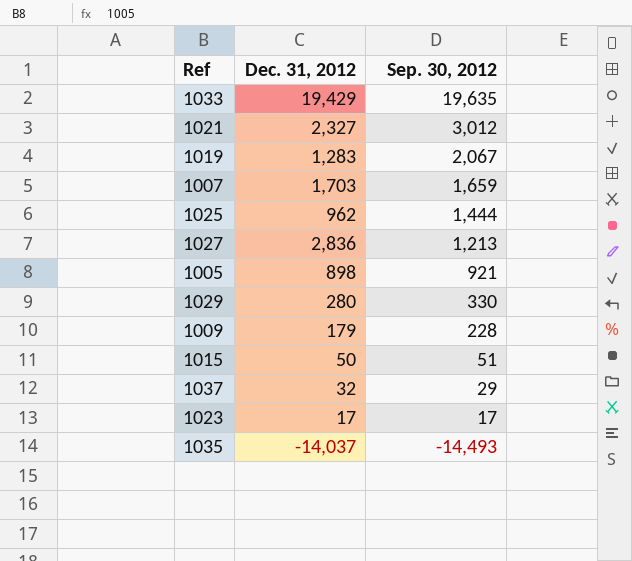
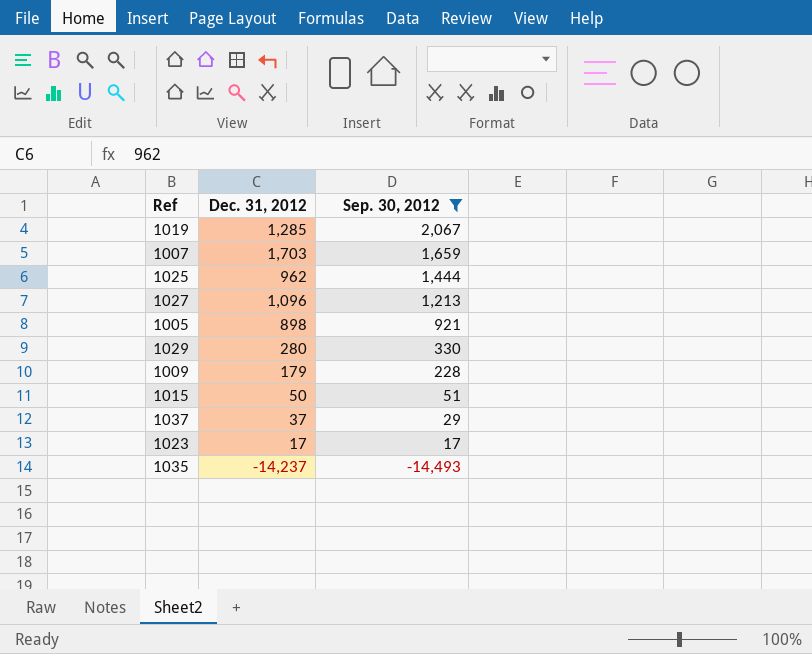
filter: none -> Sep. 30, 2012 <= 2,067
1019 | Dec. 31, 2012: 1,283 -> 1,285
1027 | Dec. 31, 2012: 2,836 -> 1,096
1037 | Dec. 31, 2012: 32 -> 37
1035 | Dec. 31, 2012: -14,037 -> -14,237

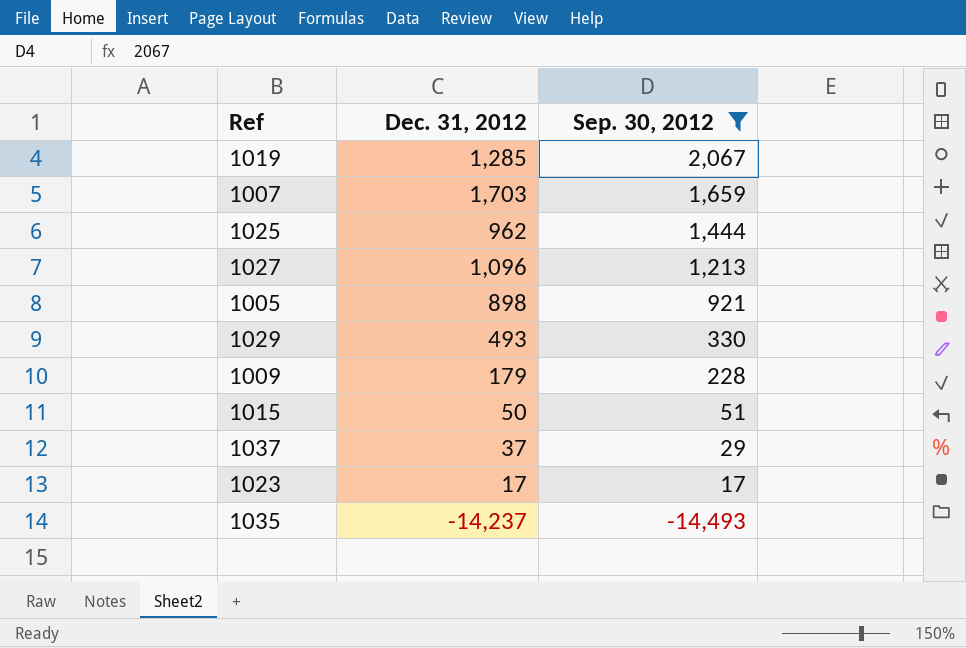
1029 | Dec. 31, 2012: 280 -> 493

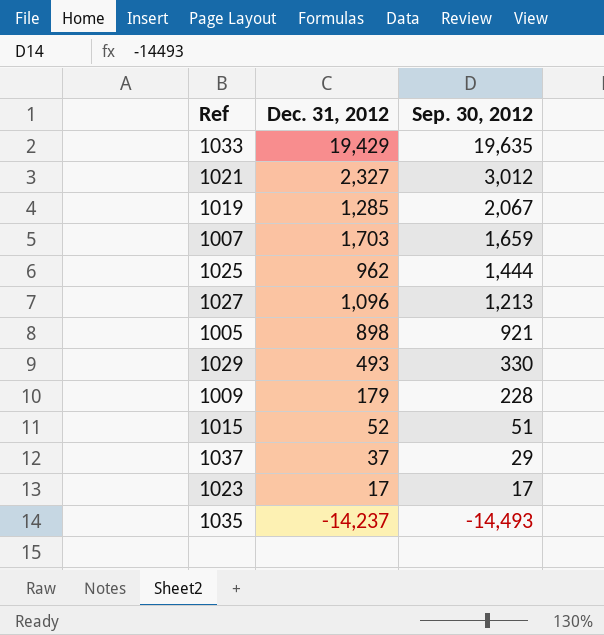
filter: Sep. 30, 2012 <= 2,067 -> none
1015 | Dec. 31, 2012: 50 -> 52

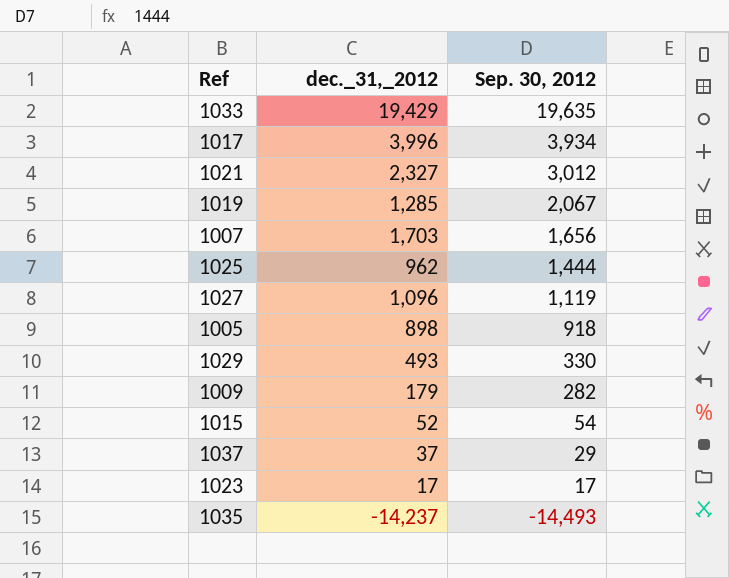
column name: Dec. 31, 2012 -> dec._31,_2012
row 1017: none -> 3,996 | 3,934
1007 | Sep. 30, 2012: 1,659 -> 1,656
1027 | Sep. 30, 2012: 1,213 -> 1,119
1005 | Sep. 30, 2012: 921 -> 918
1009 | Sep. 30, 2012: 228 -> 282
1015 | Sep. 30, 2012: 51 -> 54

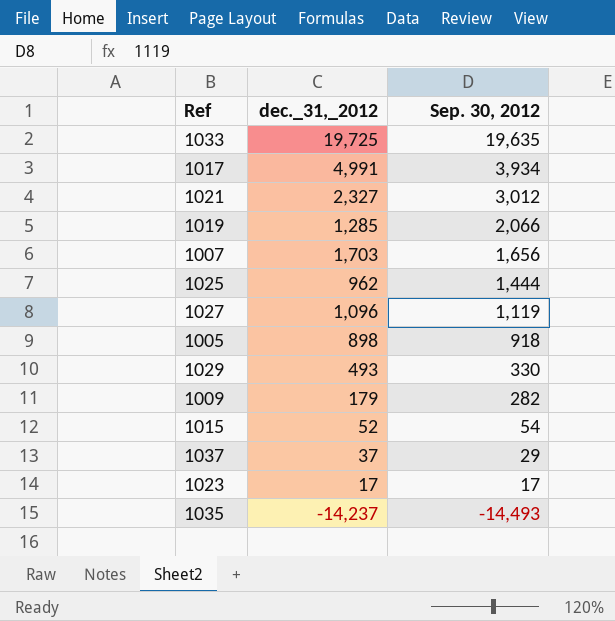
1033 | dec._31,_2012: 19,429 -> 19,725
1017 | dec._31,_2012: 3,996 -> 4,991
1019 | Sep. 30, 2012: 2,067 -> 2,066

